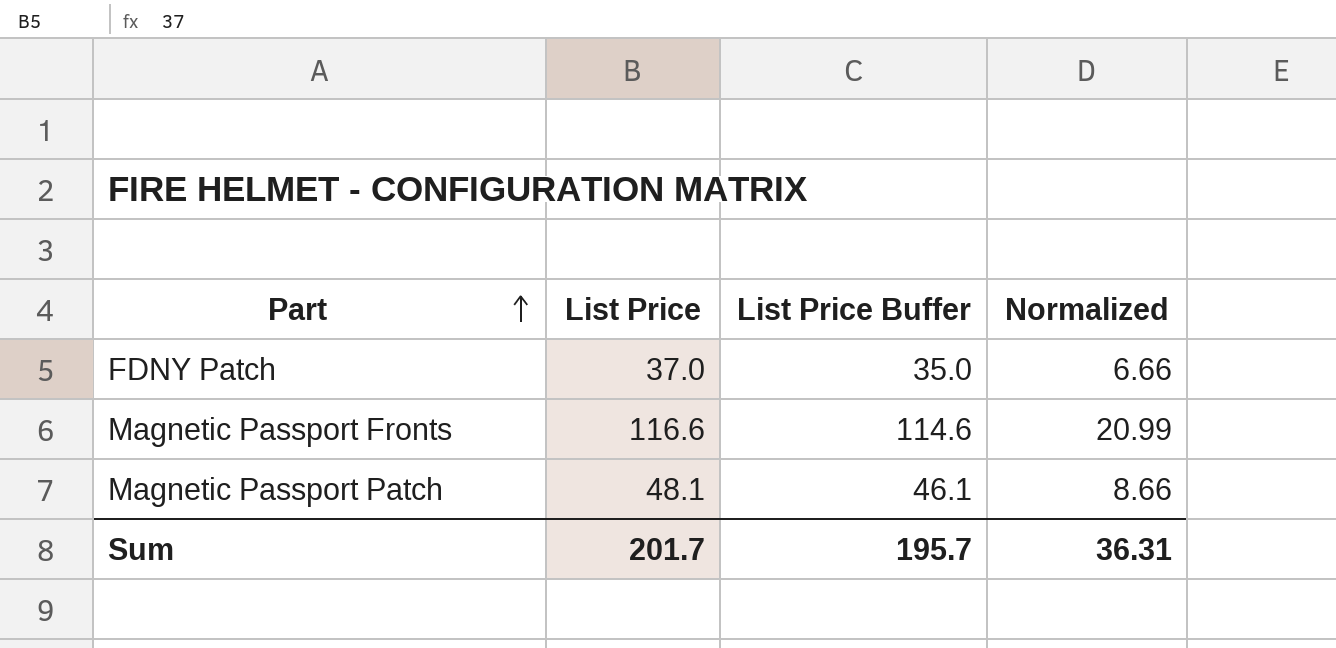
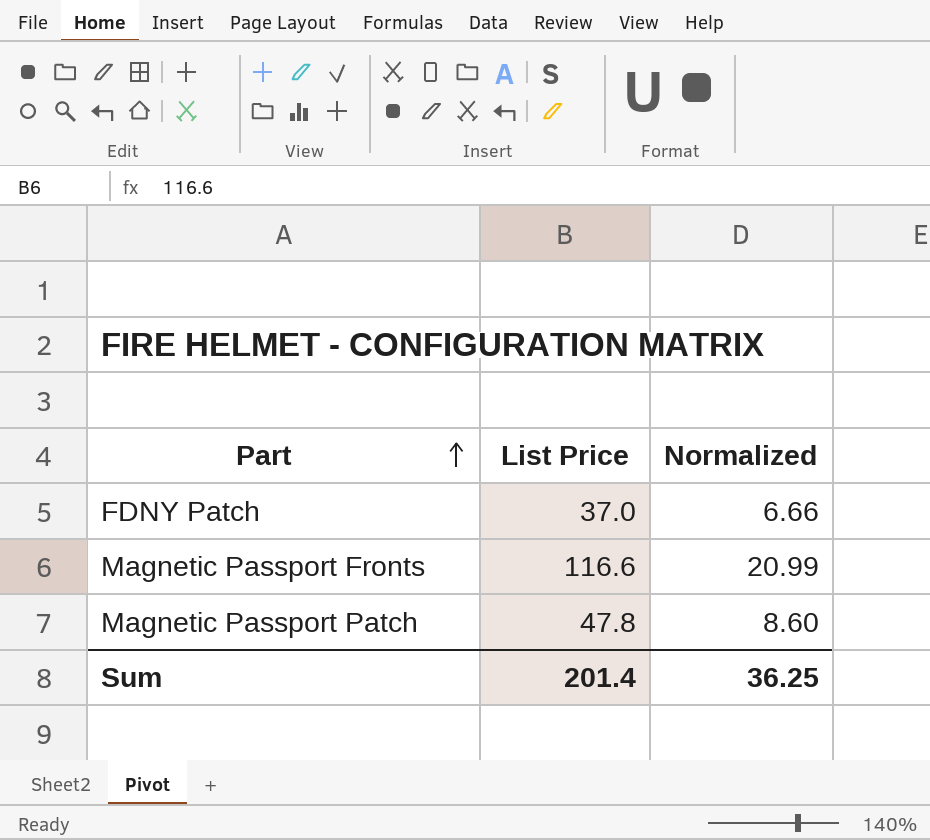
column List Price Buffer | formula: [List Price] - 2 -> none
Magnetic Passport Patch | List Price: 48.1 -> 47.8
Magnetic Passport Patch | Normalized: 8.66 -> 8.60
Sum | List Price: 201.7 -> 201.4
Sum | Normalized: 36.31 -> 36.25

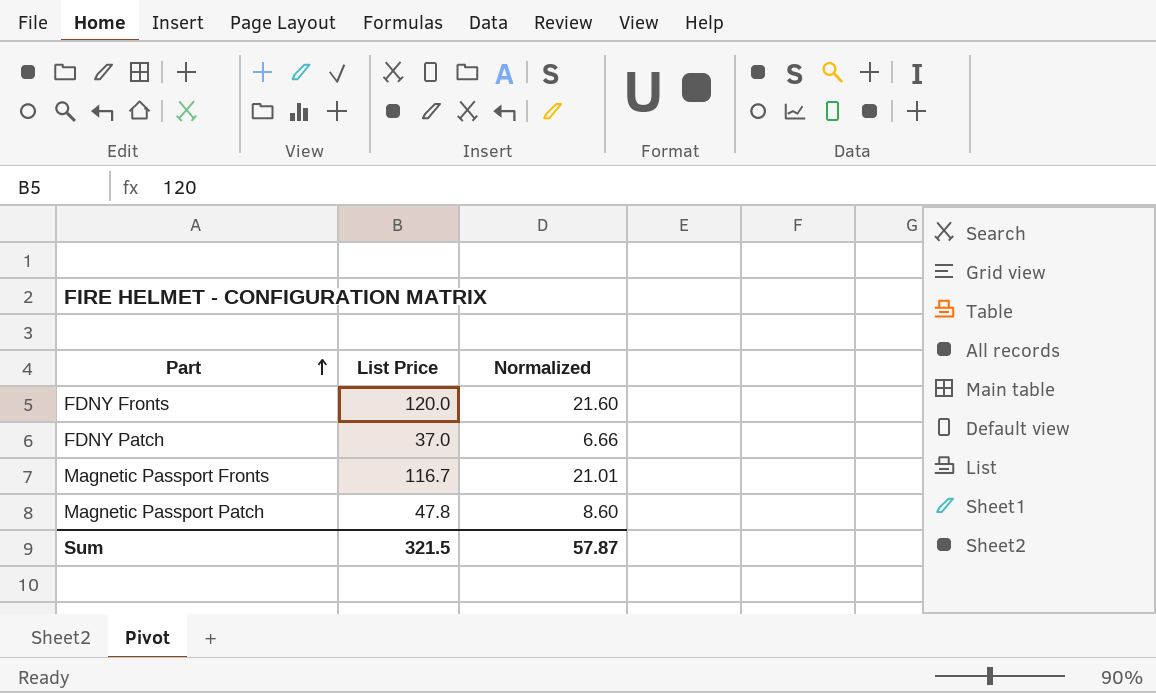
row FDNY Fronts: none -> 120.0 | 21.60
Magnetic Passport Fronts | List Price: 116.6 -> 116.7
Magnetic Passport Fronts | Normalized: 20.99 -> 21.01
Sum | List Price: 201.4 -> 321.5
Sum | Normalized: 36.25 -> 57.87

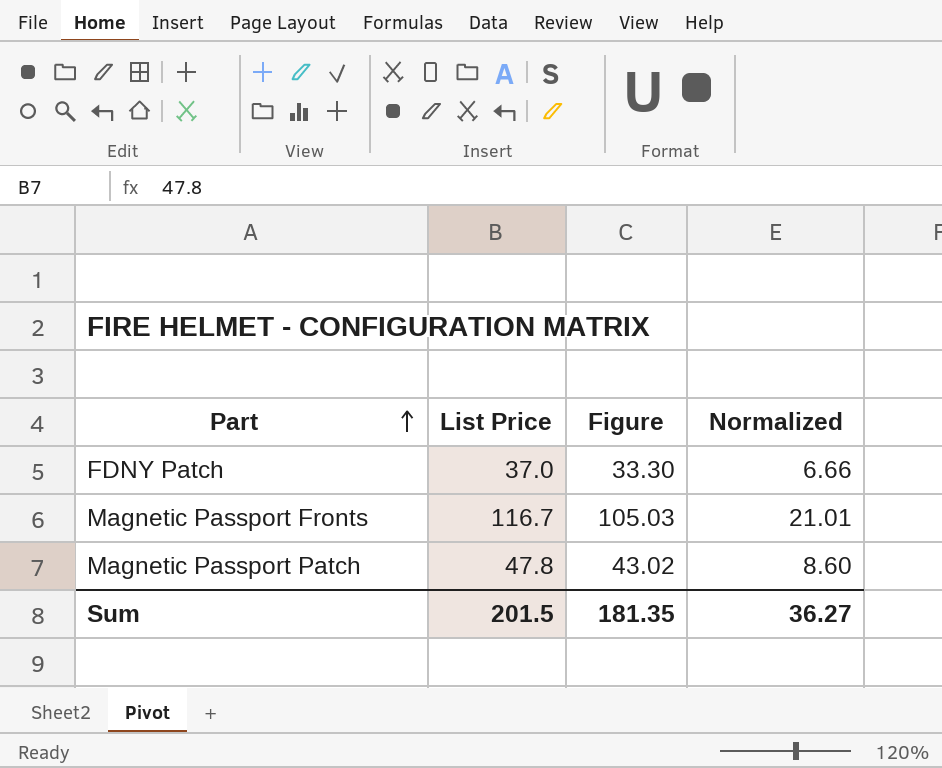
column Figure | formula: none -> [List Price] * 0.9
row FDNY Fronts: 120.0 | 21.60 -> none
Sum | List Price: 321.5 -> 201.5
Sum | Normalized: 57.87 -> 36.27

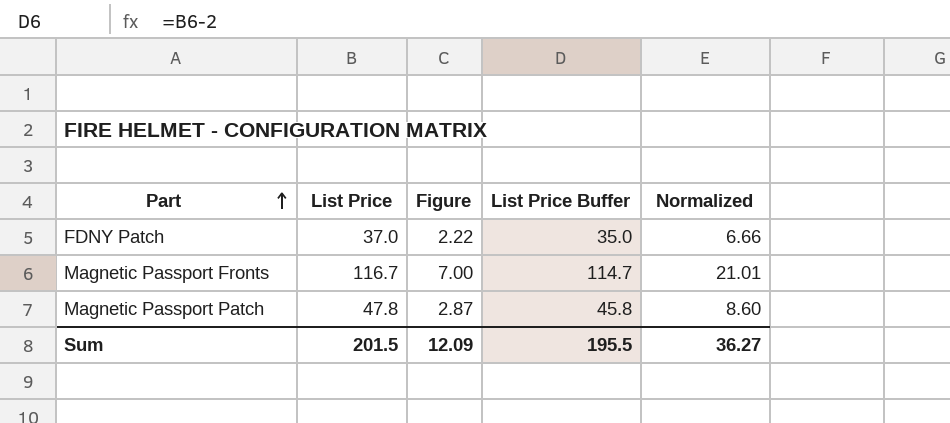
column Figure | formula: [List Price] * 0.9 -> [List Price] * 0.06
column List Price Buffer | formula: none -> [List Price] - 2
Sum | Figure: 181.35 -> 12.09

